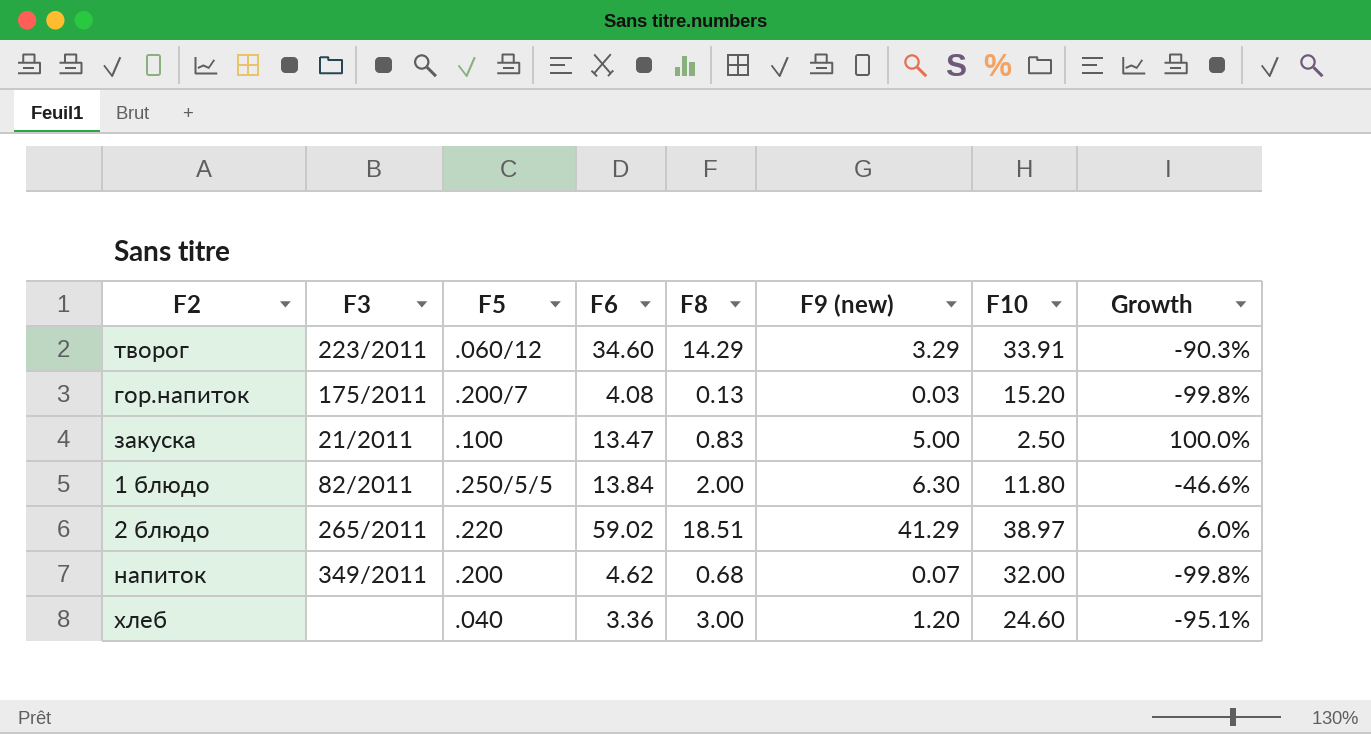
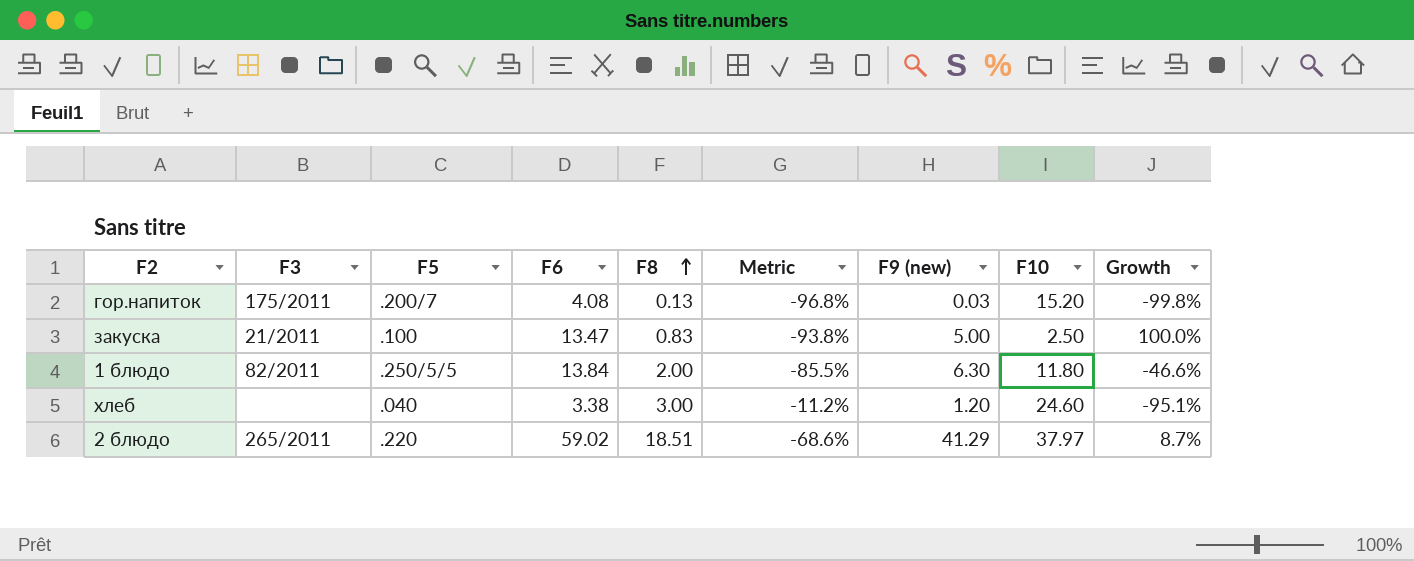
row order: none -> F8 ascending
column Metric | formula: none -> ([F8] - [F6]) / [F6]
row творог: 223/2011 | .060/12 | 34.60 | 14.29 | 3.29 | 33.91 | -90.3% -> none
row напиток: 349/2011 | .200 | 4.62 | 0.68 | 0.07 | 32.00 | -99.8% -> none
хлеб | F6: 3.36 -> 3.38
2 блюдо | F10: 38.97 -> 37.97
2 блюдо | Growth: 6.0% -> 8.7%

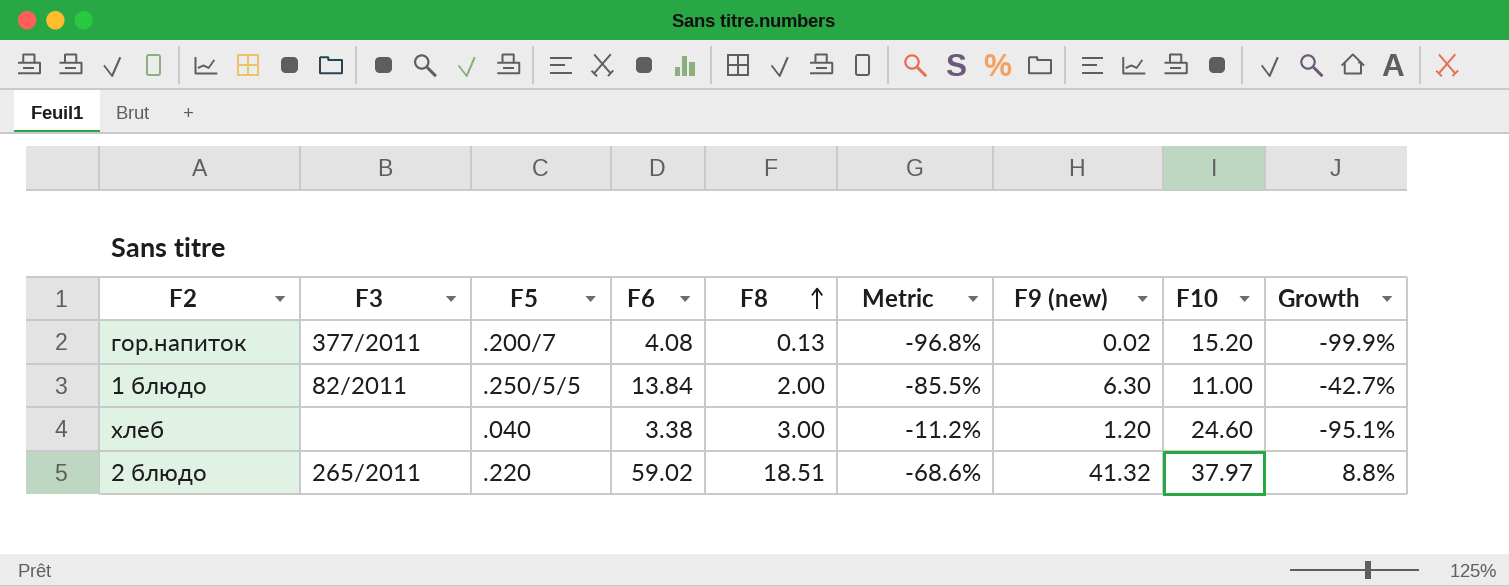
row закуска: 21/2011 | .100 | 13.47 | 0.83 | -93.8% | 5.00 | 2.50 | 100.0% -> none
гор.напиток | F3: 175/2011 -> 377/2011
гор.напиток | F9 (new): 0.03 -> 0.02
гор.напиток | Growth: -99.8% -> -99.9%
1 блюдо | F10: 11.80 -> 11.00
1 блюдо | Growth: -46.6% -> -42.7%
2 блюдо | F9 (new): 41.29 -> 41.32
2 блюдо | Growth: 8.7% -> 8.8%

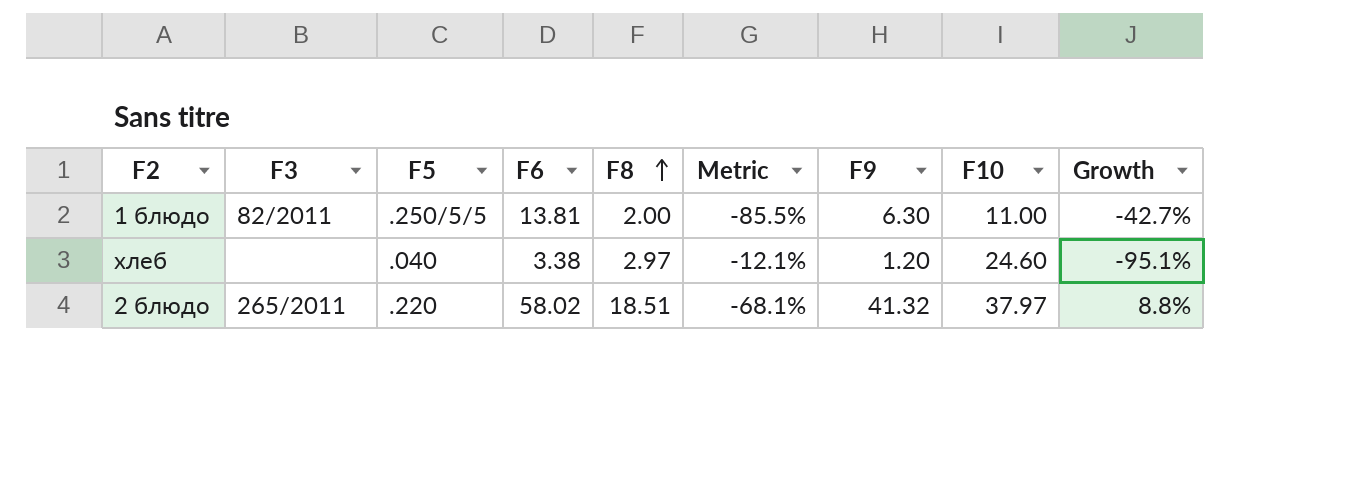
column name: F9 (new) -> F9
row гор.напиток: 377/2011 | .200/7 | 4.08 | 0.13 | -96.8% | 0.02 | 15.20 | -99.9% -> none
1 блюдо | F6: 13.84 -> 13.81
хлеб | F8: 3.00 -> 2.97
хлеб | Metric: -11.2% -> -12.1%
2 блюдо | F6: 59.02 -> 58.02
2 блюдо | Metric: -68.6% -> -68.1%

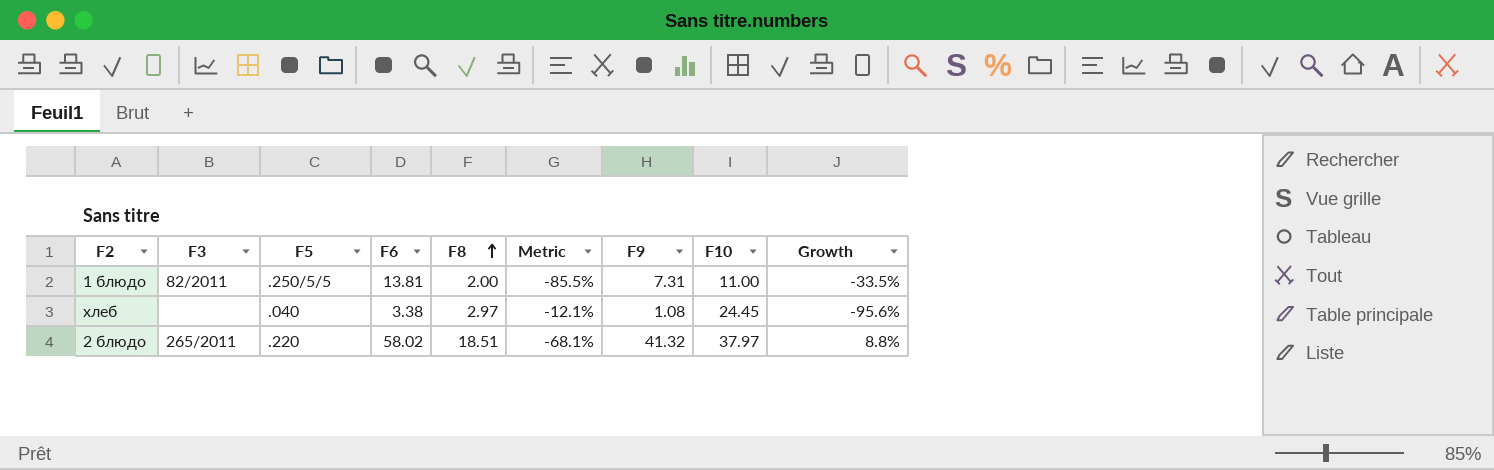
1 блюдо | F9: 6.30 -> 7.31
1 блюдо | Growth: -42.7% -> -33.5%
хлеб | F9: 1.20 -> 1.08
хлеб | F10: 24.60 -> 24.45
хлеб | Growth: -95.1% -> -95.6%

